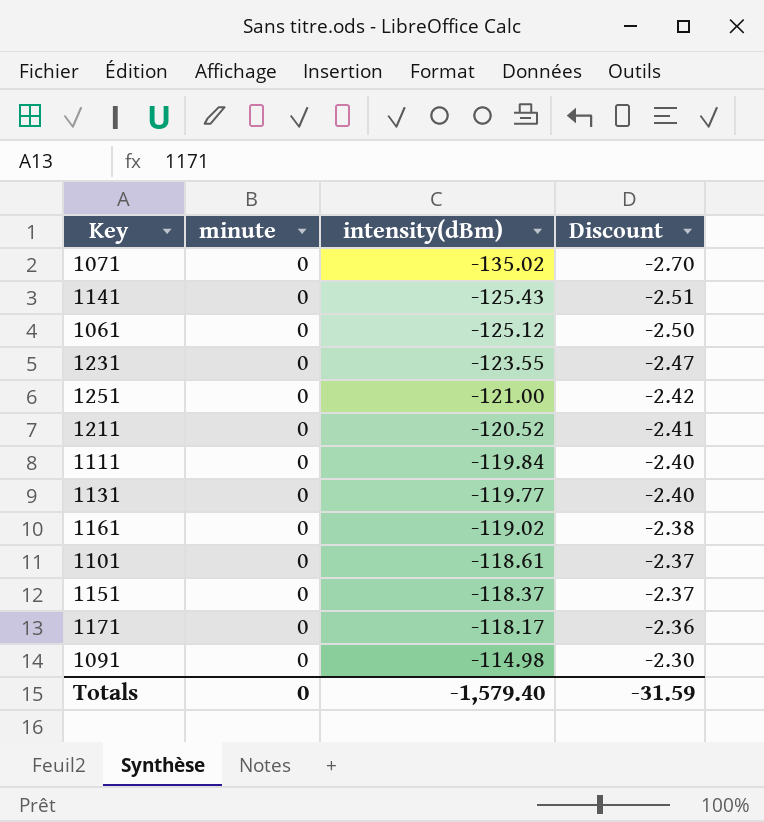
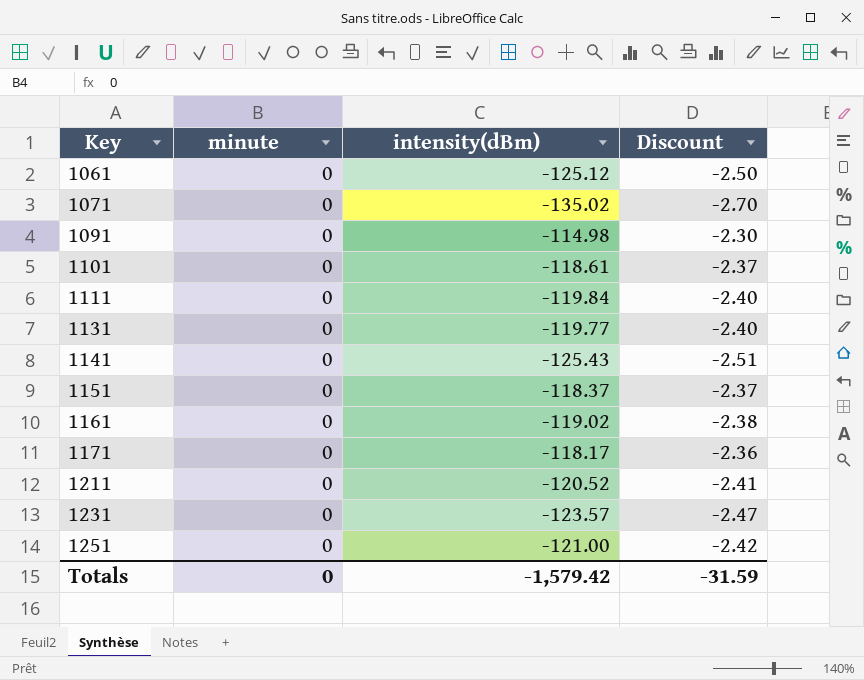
row order: intensity(dBm) ascending -> Key ascending
1231 | intensity(dBm): -123.55 -> -123.57
Totals | intensity(dBm): -1,579.40 -> -1,579.42

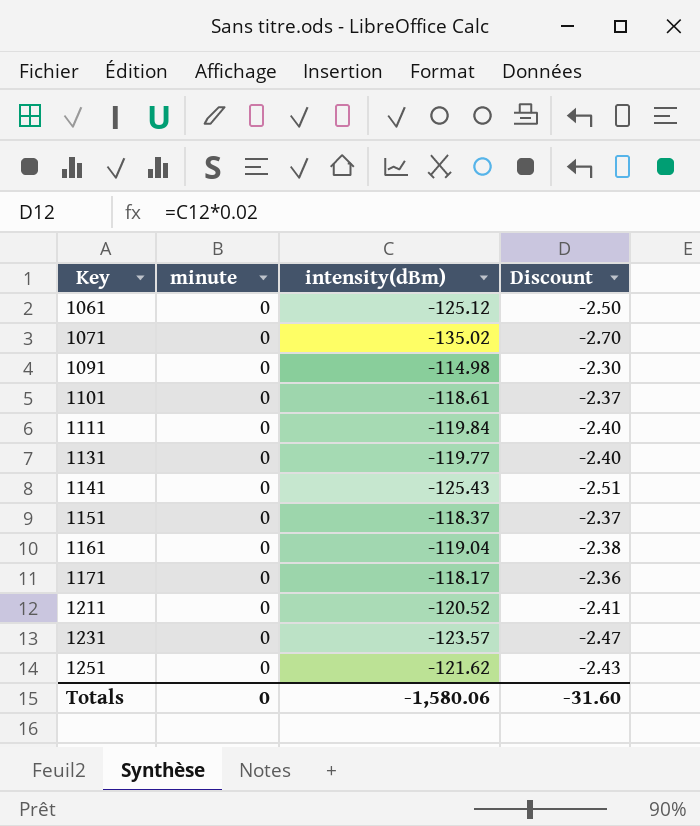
1161 | intensity(dBm): -119.02 -> -119.04
1251 | intensity(dBm): -121.00 -> -121.62
1251 | Discount: -2.42 -> -2.43
Totals | intensity(dBm): -1,579.42 -> -1,580.06
Totals | Discount: -31.59 -> -31.60

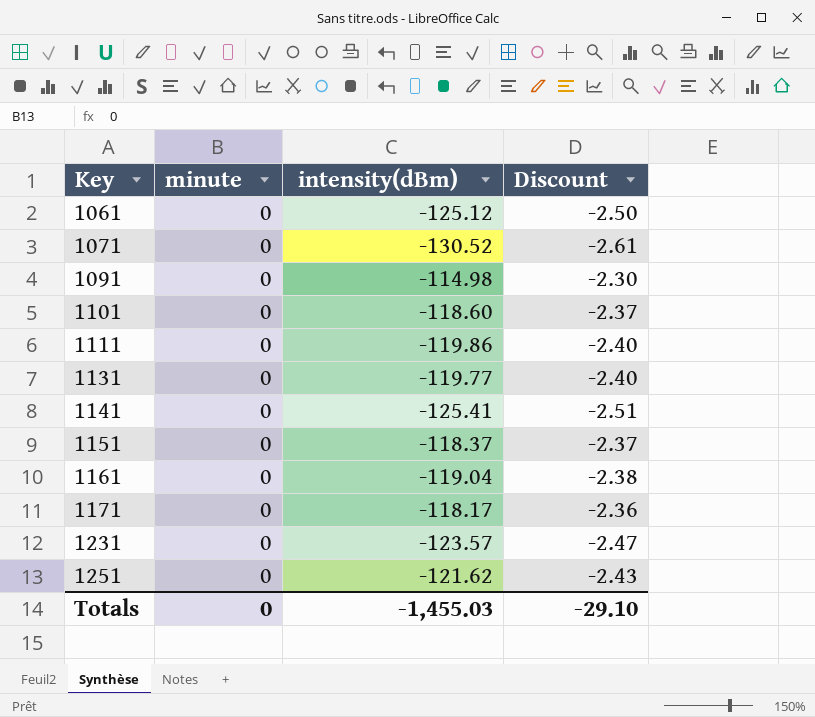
row 1211: 0 | -120.52 | -2.41 -> none
1071 | intensity(dBm): -135.02 -> -130.52
1071 | Discount: -2.70 -> -2.61
1101 | intensity(dBm): -118.61 -> -118.60
1111 | intensity(dBm): -119.84 -> -119.86
1141 | intensity(dBm): -125.43 -> -125.41
Totals | intensity(dBm): -1,580.06 -> -1,455.03
Totals | Discount: -31.60 -> -29.10

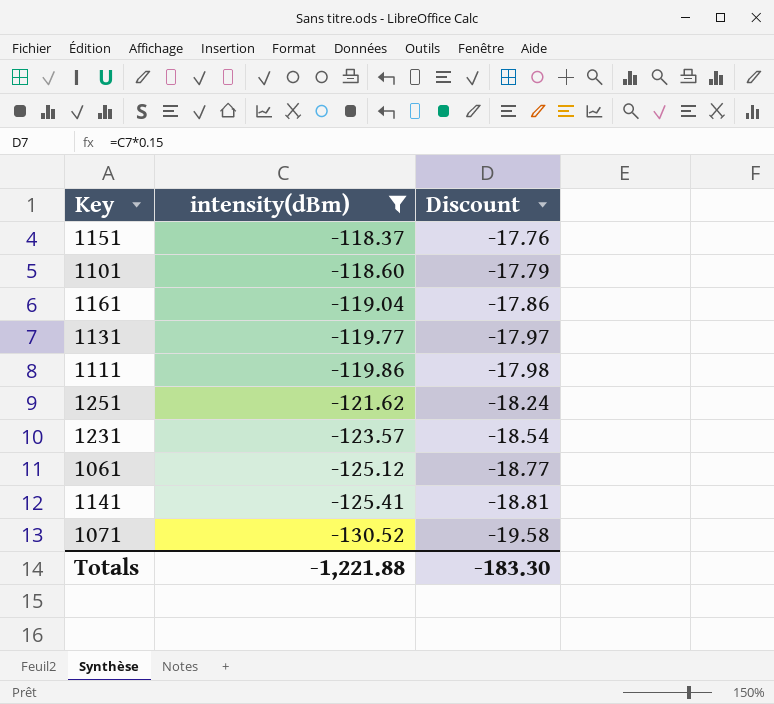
filter: none -> intensity(dBm) <= -118.37
row order: Key ascending -> intensity(dBm) descending
column minute | position: 2 -> none
column Discount | formula: [intensity(dBm)] * 0.02 -> [intensity(dBm)] * 0.15
Totals | intensity(dBm): -1,455.03 -> -1,221.88
Totals | Discount: -29.10 -> -183.30

